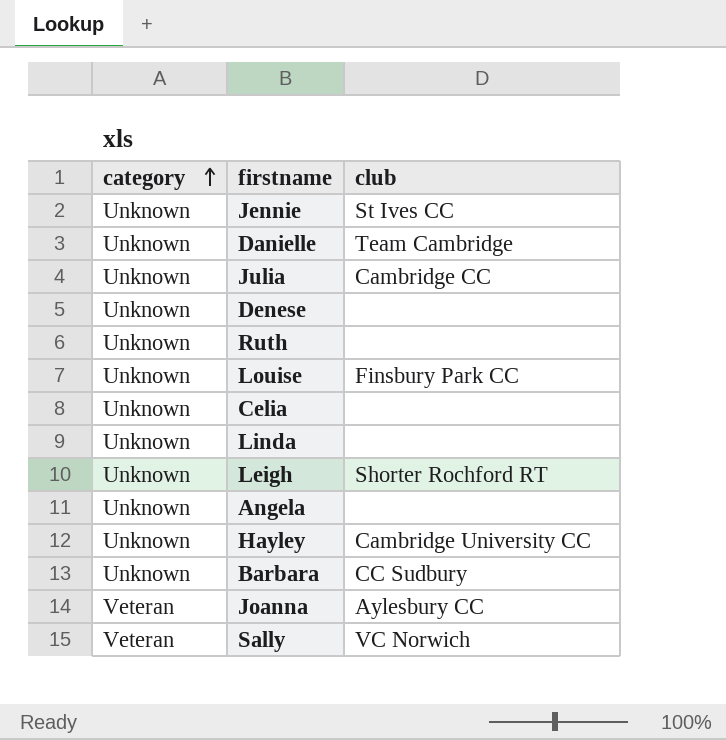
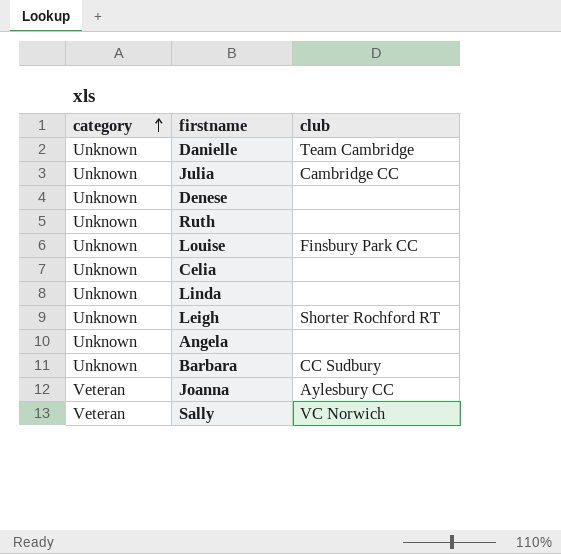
row Jennie: Unknown | St Ives CC -> none
row Hayley: Unknown | Cambridge University CC -> none

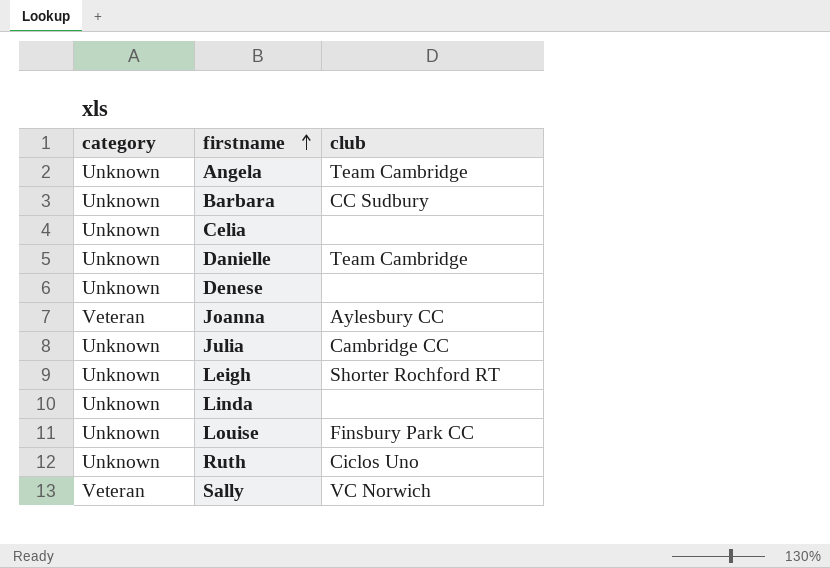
row order: category ascending -> firstname ascending
Angela | club: none -> Team Cambridge
Ruth | club: none -> Ciclos Uno

